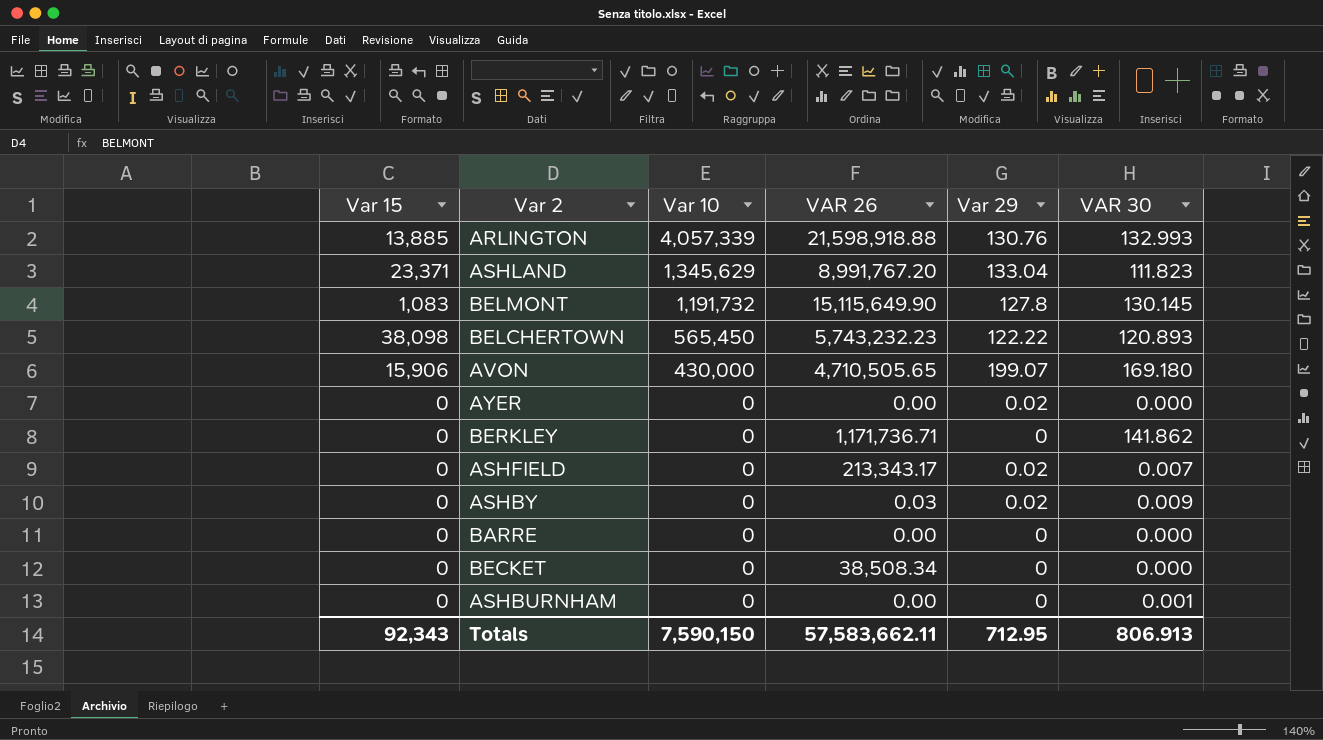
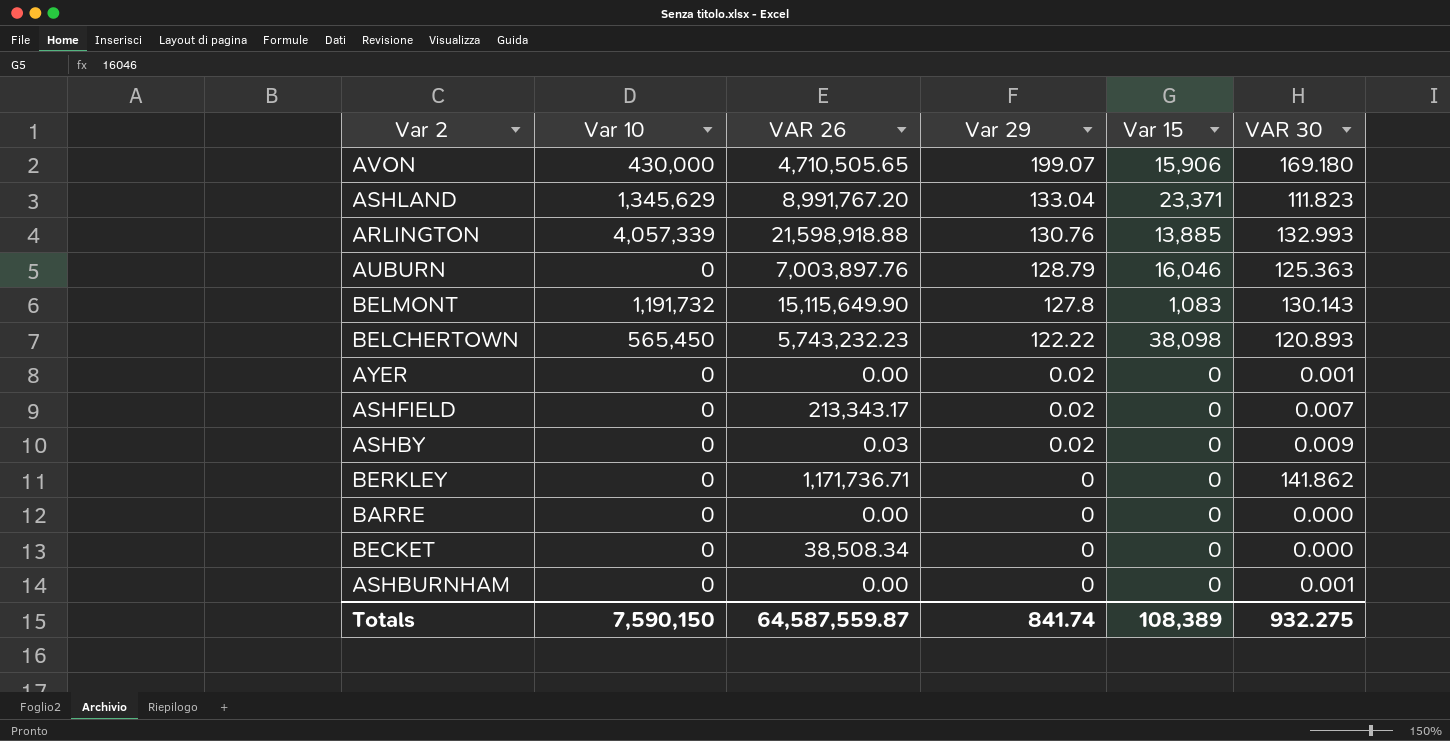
row order: Var 10 descending -> Var 29 descending
column Var 15 | position: 1 -> 5
row AUBURN: none -> 0 | 7,003,897.76 | 128.79 | 16,046 | 125.363
BELMONT | VAR 30: 130.145 -> 130.143
AYER | VAR 30: 0.000 -> 0.001
Totals | VAR 26: 57,583,662.11 -> 64,587,559.87
Totals | Var 29: 712.95 -> 841.74
Totals | Var 15: 92,343 -> 108,389
Totals | VAR 30: 806.913 -> 932.275

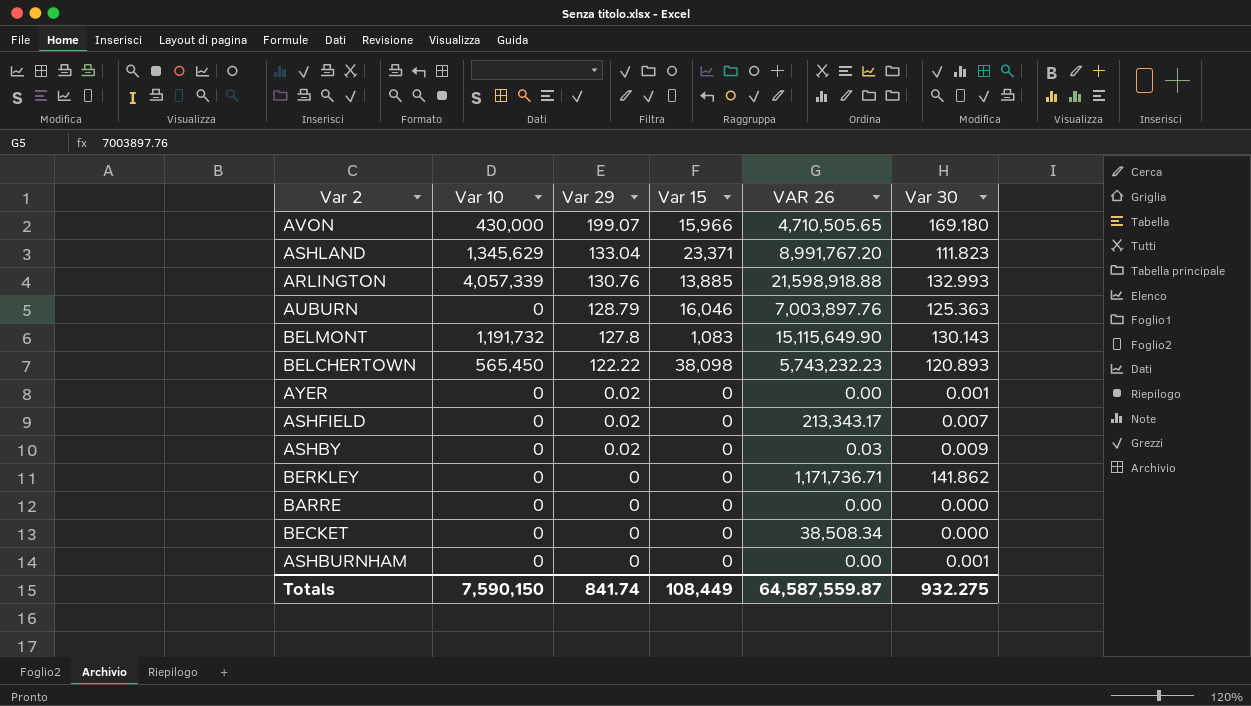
column VAR 26 | position: 3 -> 5
column name: VAR 30 -> Var 30
AVON | Var 15: 15,906 -> 15,966
Totals | Var 15: 108,389 -> 108,449

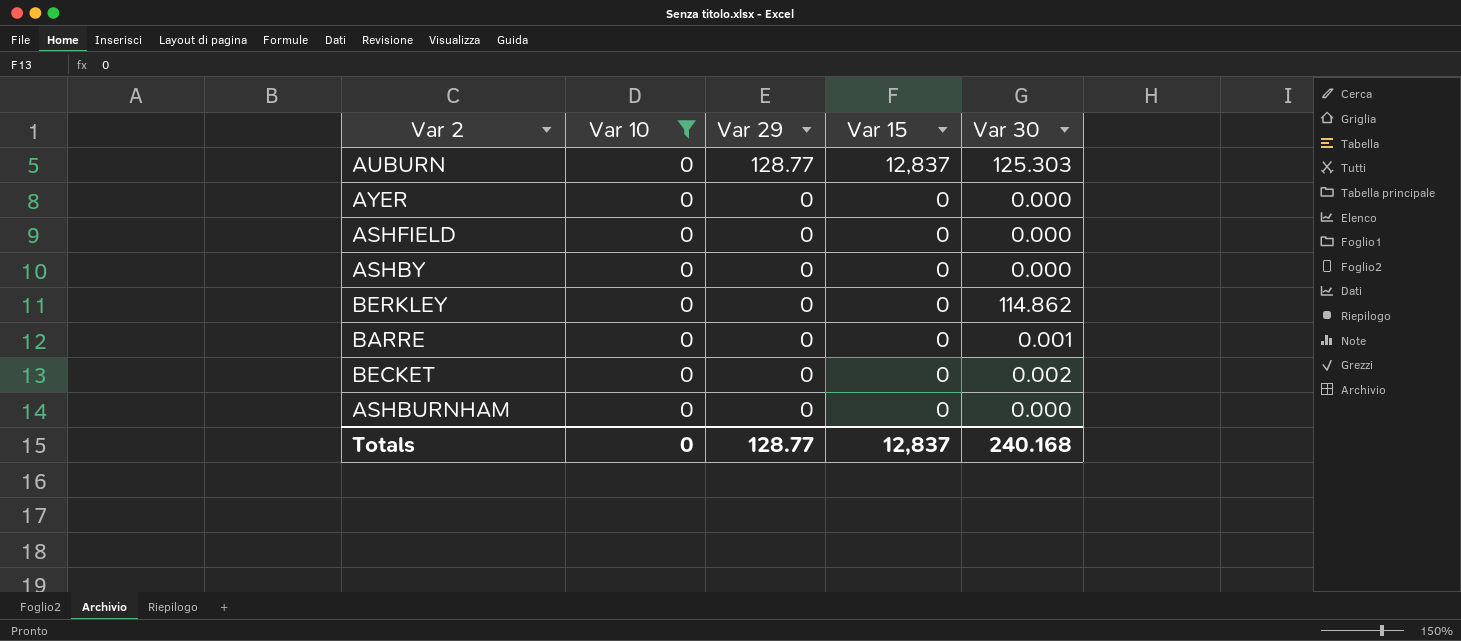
filter: none -> Var 10 = 0
column VAR 26 | position: 5 -> none
AUBURN | Var 29: 128.79 -> 128.77
AUBURN | Var 15: 16,046 -> 12,837
AUBURN | Var 30: 125.363 -> 125.303
AYER | Var 29: 0.02 -> 0
AYER | Var 30: 0.001 -> 0.000
ASHFIELD | Var 29: 0.02 -> 0
ASHFIELD | Var 30: 0.007 -> 0.000
ASHBY | Var 29: 0.02 -> 0
ASHBY | Var 30: 0.009 -> 0.000
BERKLEY | Var 30: 141.862 -> 114.862
BARRE | Var 30: 0.000 -> 0.001
BECKET | Var 30: 0.000 -> 0.002
ASHBURNHAM | Var 30: 0.001 -> 0.000
Totals | Var 10: 7,590,150 -> 0
Totals | Var 29: 841.74 -> 128.77
Totals | Var 15: 108,449 -> 12,837
Totals | Var 30: 932.275 -> 240.168

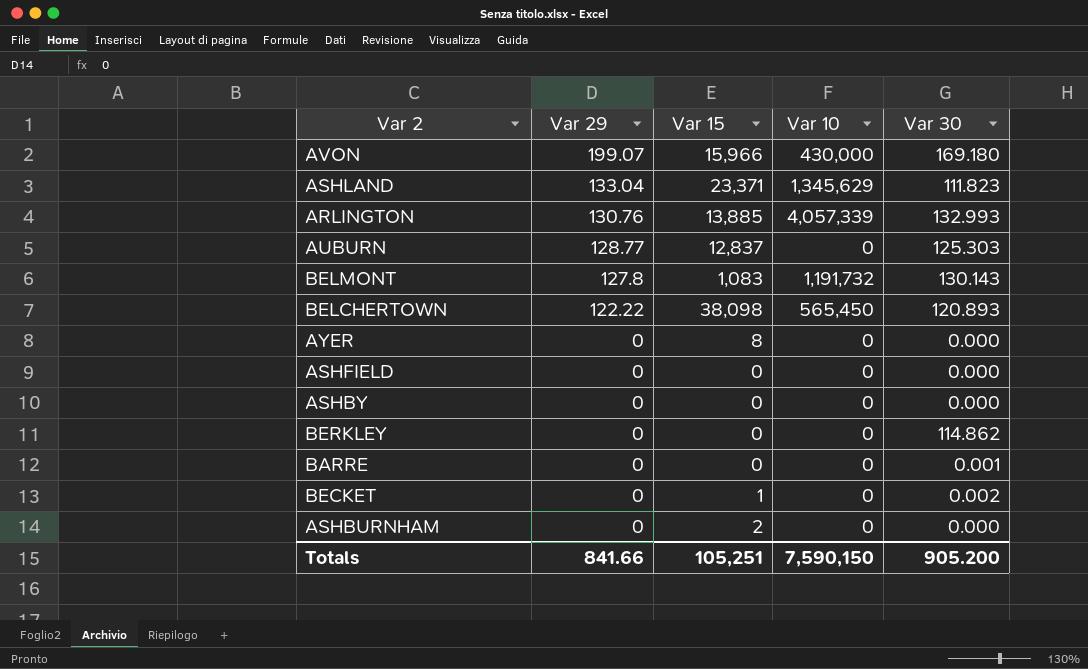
filter: Var 10 = 0 -> none
column Var 10 | position: 2 -> 4
AYER | Var 15: 0 -> 8
BECKET | Var 15: 0 -> 1
ASHBURNHAM | Var 15: 0 -> 2
Totals | Var 29: 128.77 -> 841.66
Totals | Var 15: 12,837 -> 105,251
Totals | Var 10: 0 -> 7,590,150
Totals | Var 30: 240.168 -> 905.200

